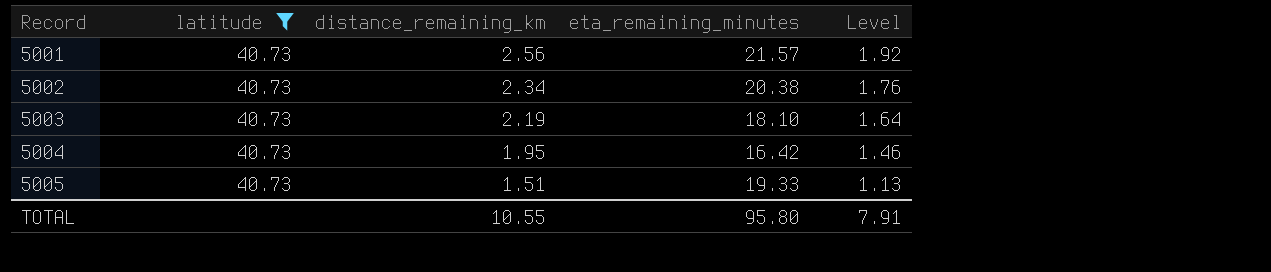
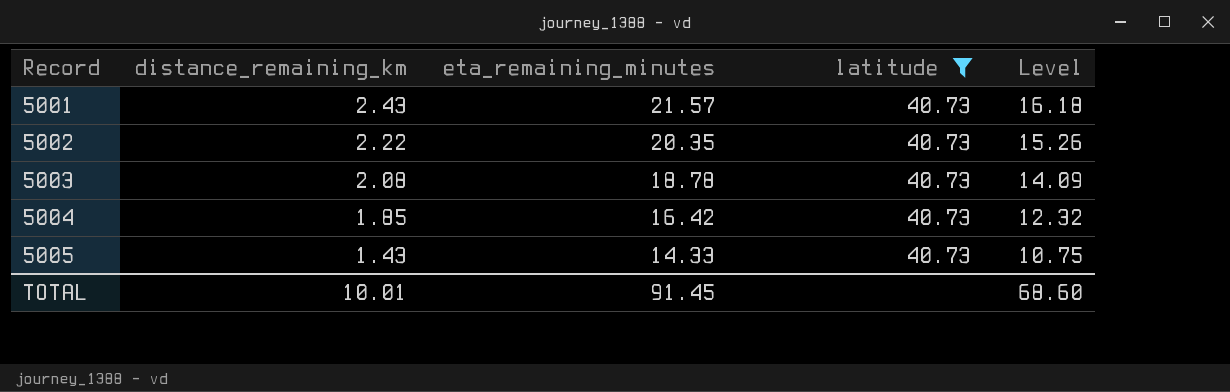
column latitude | position: 2 -> 4
column Level | formula: [distance_remaining_km] * 0.75 -> [eta_remaining_minutes] * 0.75
5001 | distance_remaining_km: 2.56 -> 2.43
5002 | distance_remaining_km: 2.34 -> 2.22
5002 | eta_remaining_minutes: 20.38 -> 20.35
5003 | distance_remaining_km: 2.19 -> 2.08
5003 | eta_remaining_minutes: 18.10 -> 18.78
5004 | distance_remaining_km: 1.95 -> 1.85
5005 | distance_remaining_km: 1.51 -> 1.43
5005 | eta_remaining_minutes: 19.33 -> 14.33
TOTAL | distance_remaining_km: 10.55 -> 10.01
TOTAL | eta_remaining_minutes: 95.80 -> 91.45
TOTAL | Level: 7.91 -> 68.60

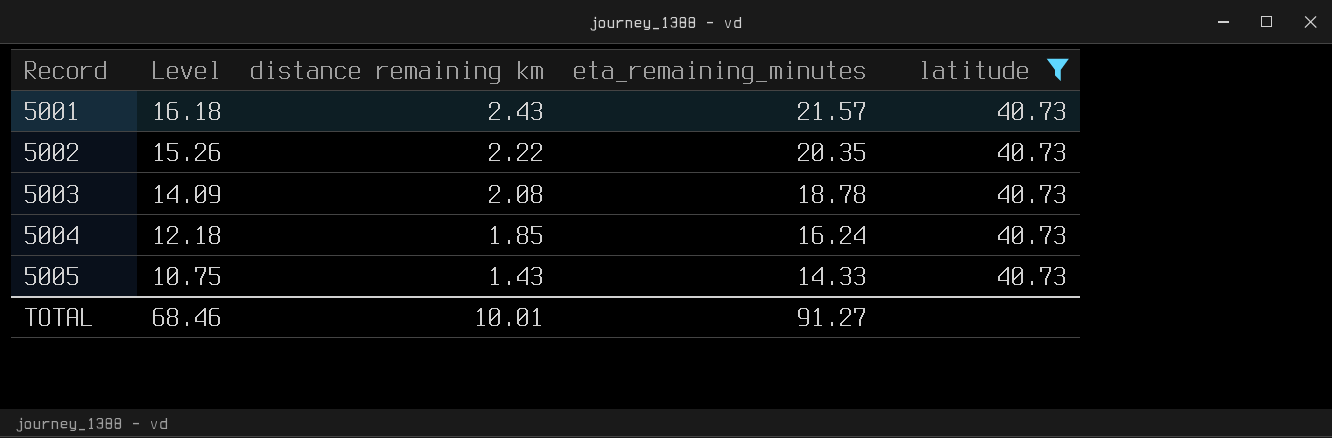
column Level | position: 5 -> 2
column name: distance_remaining_km -> distance remaining km
5004 | Level: 12.32 -> 12.18
5004 | eta_remaining_minutes: 16.42 -> 16.24
TOTAL | Level: 68.60 -> 68.46
TOTAL | eta_remaining_minutes: 91.45 -> 91.27

